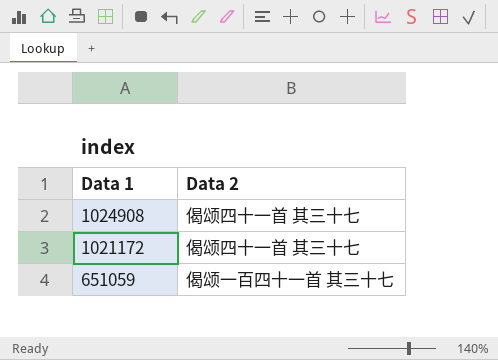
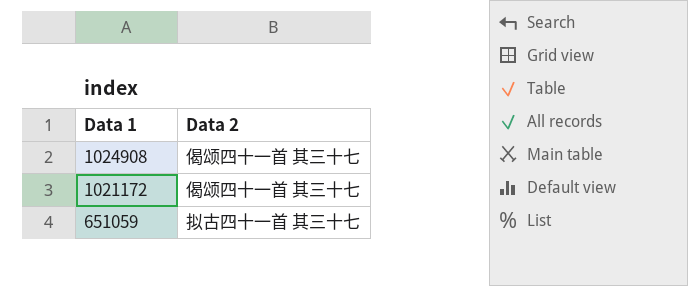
651059 | Data 2: 偈颂一百四十一首 其三十七 -> 拟古四十一首 其三十七

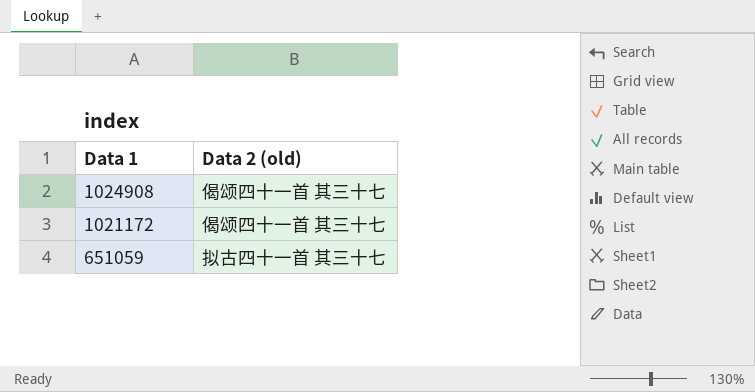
column name: Data 2 -> Data 2 (old)

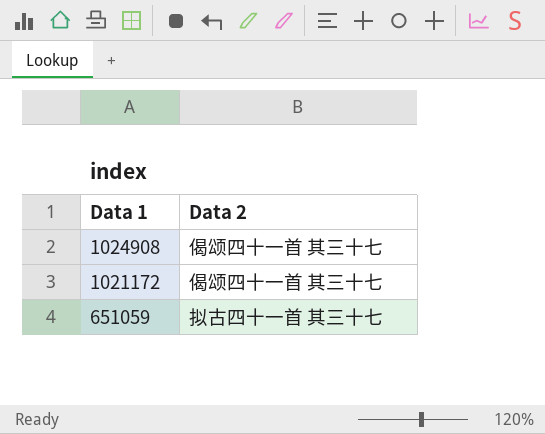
column name: Data 2 (old) -> Data 2

